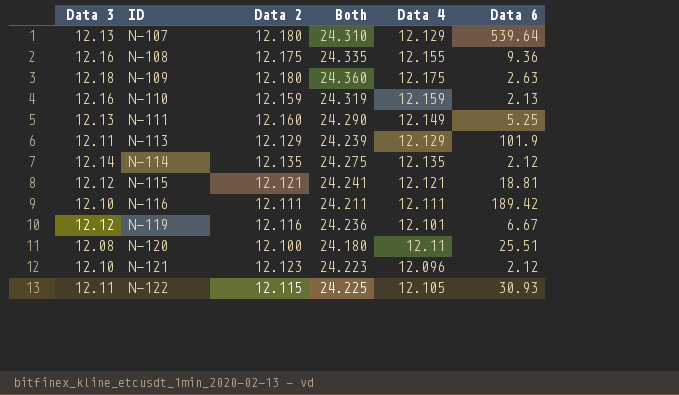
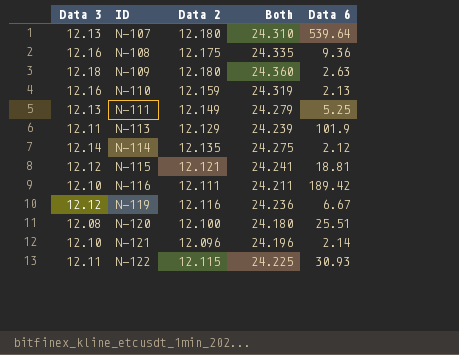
column Data 4 | position: 5 -> none
N-111 | Data 2: 12.160 -> 12.149
N-111 | Both: 24.290 -> 24.279
N-121 | Data 2: 12.123 -> 12.096
N-121 | Both: 24.223 -> 24.196
N-121 | Data 6: 2.12 -> 2.14

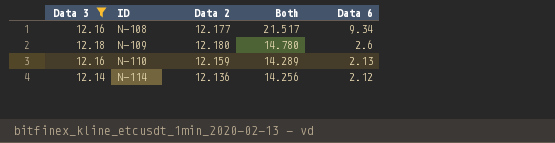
filter: none -> Data 3 >= 12.14
column Both | formula: [Data 3] + [Data 2] -> [Data 2] + [Data 6]
N-108 | Data 2: 12.175 -> 12.177
N-108 | Data 6: 9.36 -> 9.34
N-109 | Data 6: 2.63 -> 2.6
N-114 | Data 2: 12.135 -> 12.136

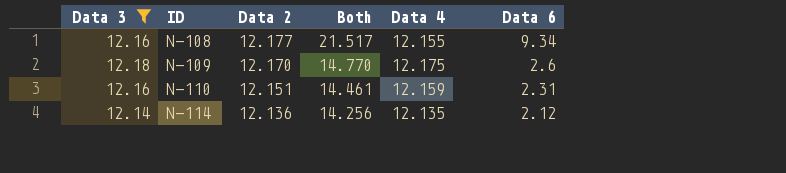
column Data 4 | position: none -> 5
N-109 | Data 2: 12.180 -> 12.170
N-109 | Both: 14.780 -> 14.770
N-110 | Data 2: 12.159 -> 12.151
N-110 | Both: 14.289 -> 14.461
N-110 | Data 6: 2.13 -> 2.31

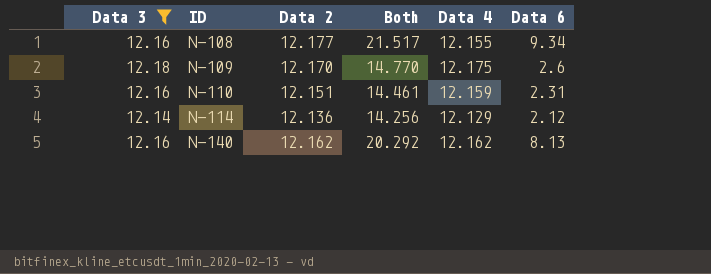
N-114 | Data 4: 12.135 -> 12.129
row N-140: none -> 12.16 | 12.162 | 20.292 | 12.162 | 8.13

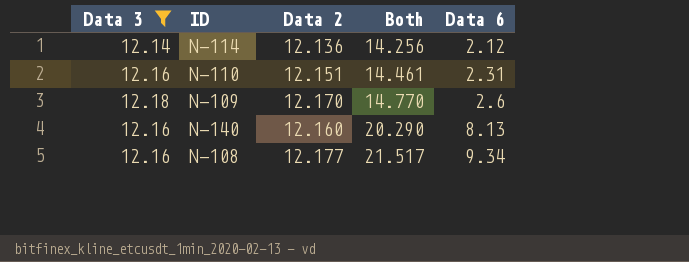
row order: ID ascending -> Both ascending
column Data 4 | position: 5 -> none
N-140 | Data 2: 12.162 -> 12.160
N-140 | Both: 20.292 -> 20.290

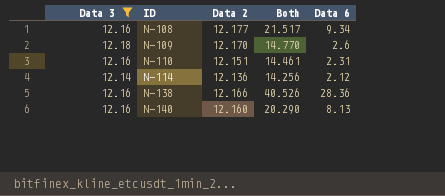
row order: Both ascending -> ID ascending
row N-138: none -> 12.16 | 12.166 | 40.526 | 28.36

